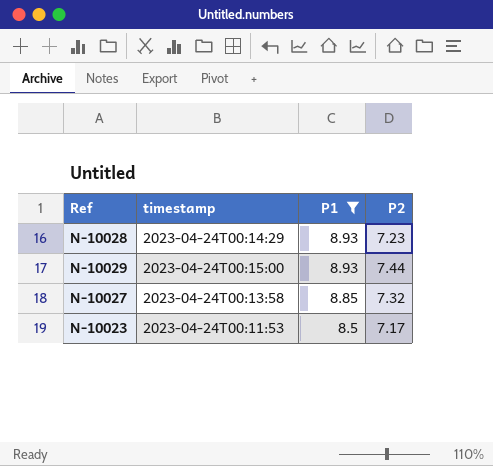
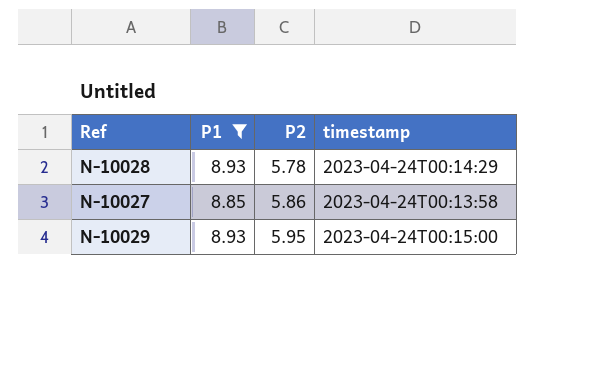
row order: P1 descending -> P2 ascending
column timestamp | position: 2 -> 4
row N-10023: 2023-04-24T00:11:53 | 8.5 | 7.17 -> none
N-10028 | P2: 7.23 -> 5.78
N-10027 | P2: 7.32 -> 5.86
N-10029 | P2: 7.44 -> 5.95

